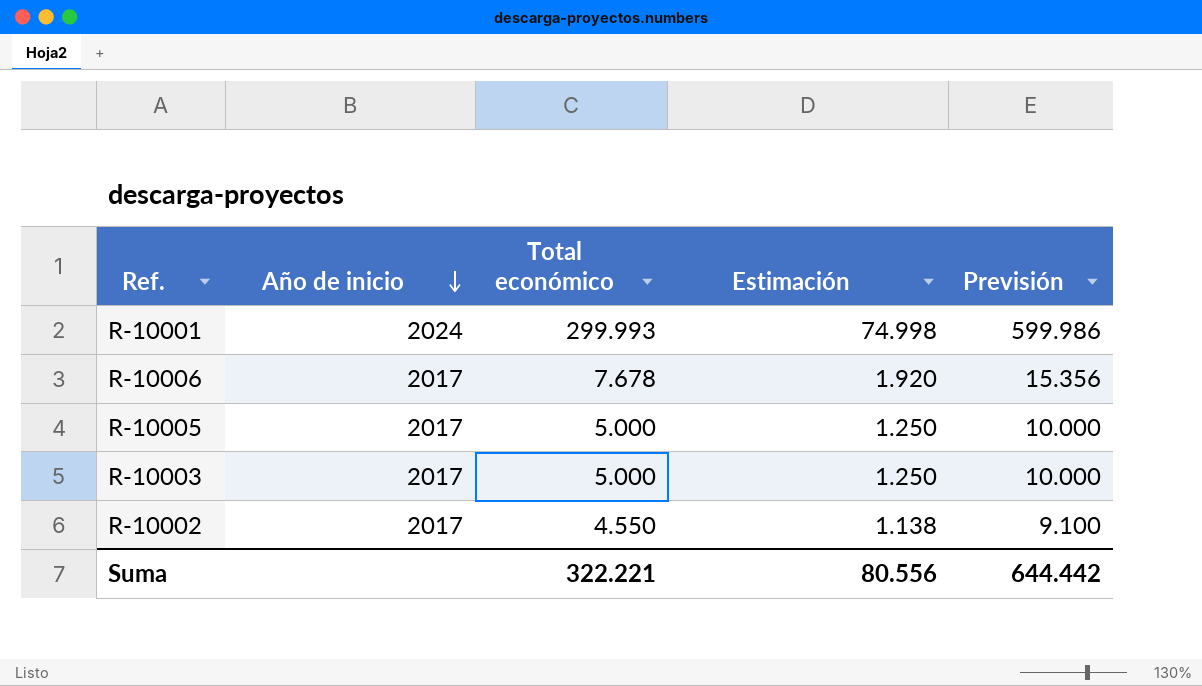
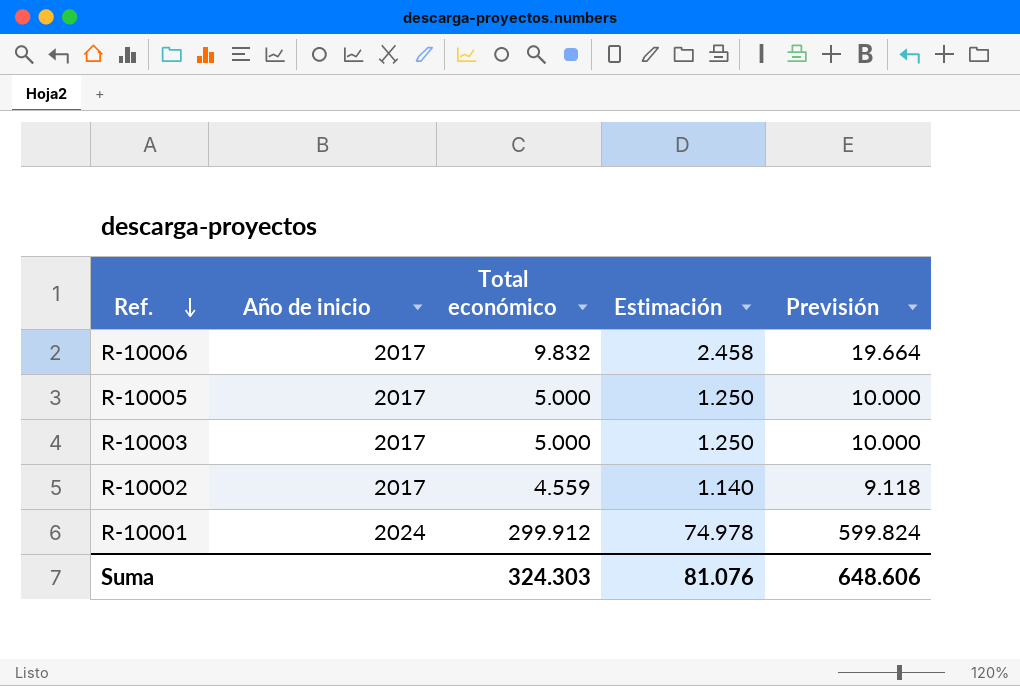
row order: Año de inicio descending -> Ref. descending
R-10006 | Total económico: 7.678 -> 9.832
R-10006 | Estimación: 1.920 -> 2.458
R-10006 | Previsión: 15.356 -> 19.664
R-10002 | Total económico: 4.550 -> 4.559
R-10002 | Estimación: 1.138 -> 1.140
R-10002 | Previsión: 9.100 -> 9.118
R-10001 | Total económico: 299.993 -> 299.912
R-10001 | Estimación: 74.998 -> 74.978
R-10001 | Previsión: 599.986 -> 599.824
Suma | Total económico: 322.221 -> 324.303
Suma | Estimación: 80.556 -> 81.076
Suma | Previsión: 644.442 -> 648.606

